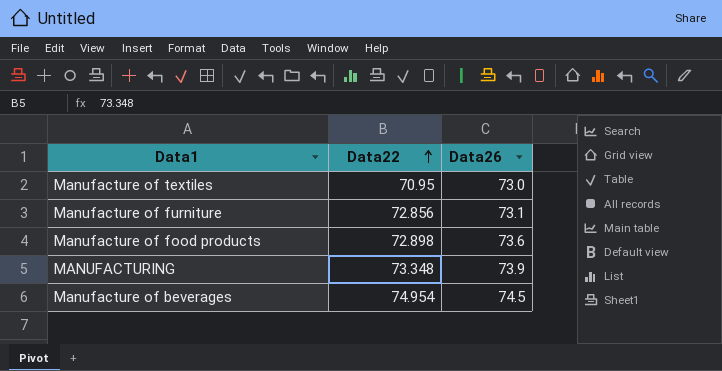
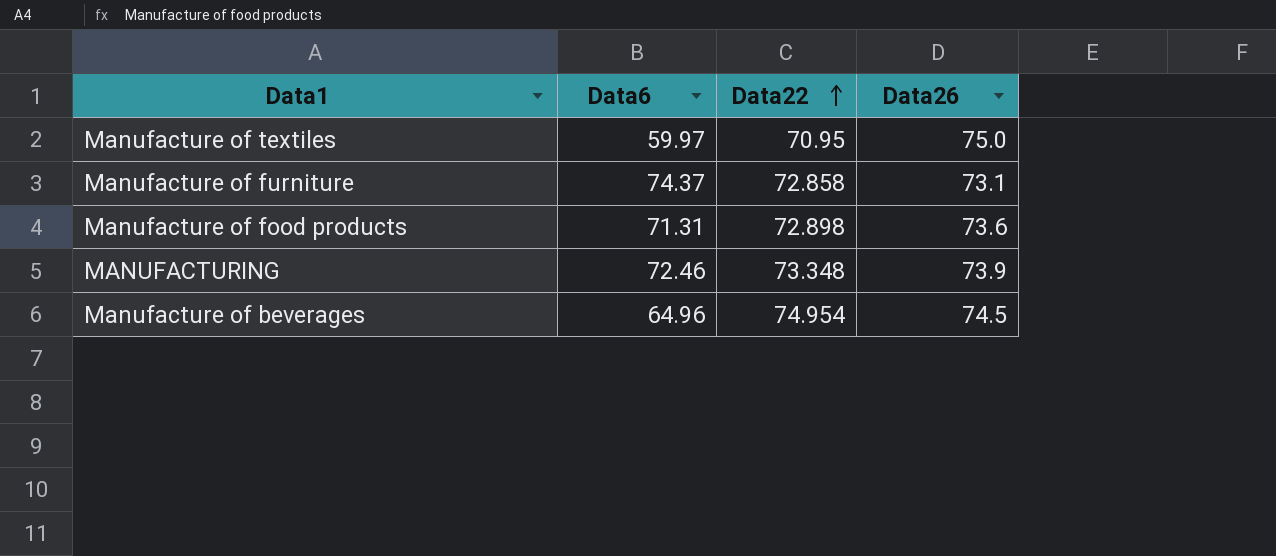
column Data6 | position: none -> 2
Manufacture of textiles | Data26: 73.0 -> 75.0
Manufacture of furniture | Data22: 72.856 -> 72.858

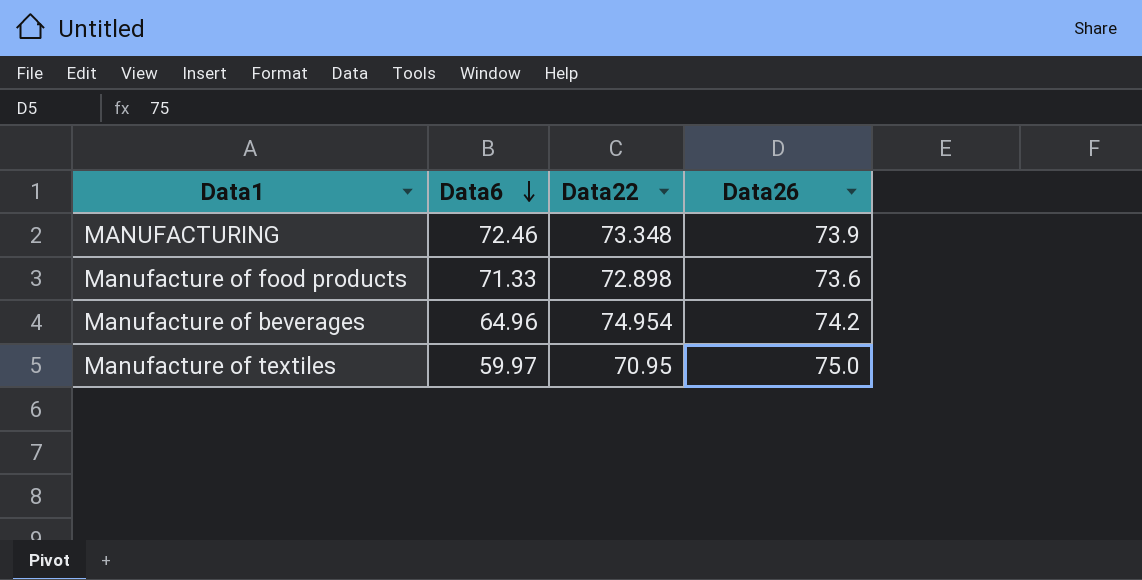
row order: Data22 ascending -> Data6 descending
row Manufacture of furniture: 74.37 | 72.858 | 73.1 -> none
Manufacture of food products | Data6: 71.31 -> 71.33
Manufacture of beverages | Data26: 74.5 -> 74.2

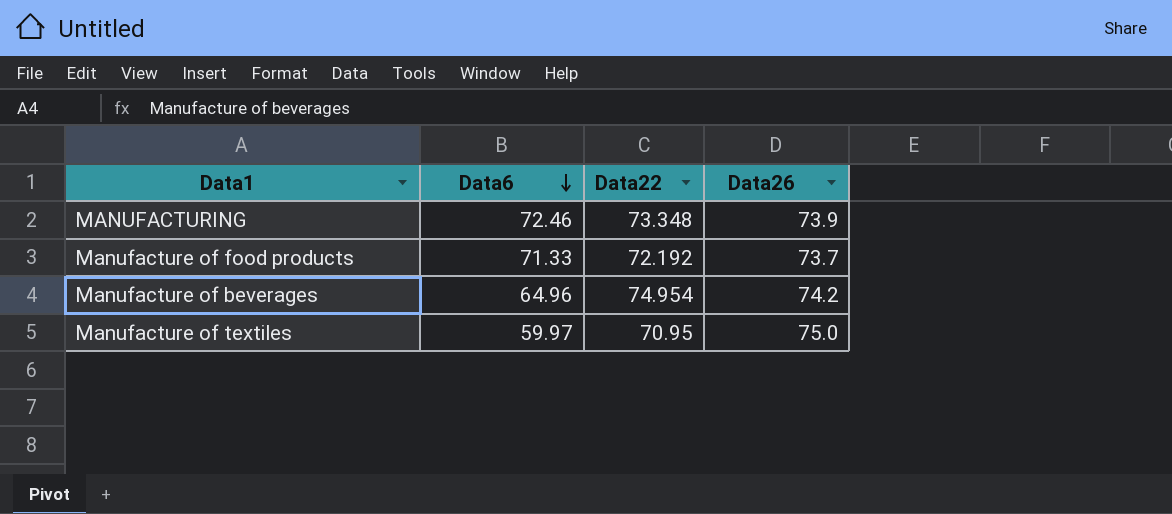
Manufacture of food products | Data22: 72.898 -> 72.192
Manufacture of food products | Data26: 73.6 -> 73.7

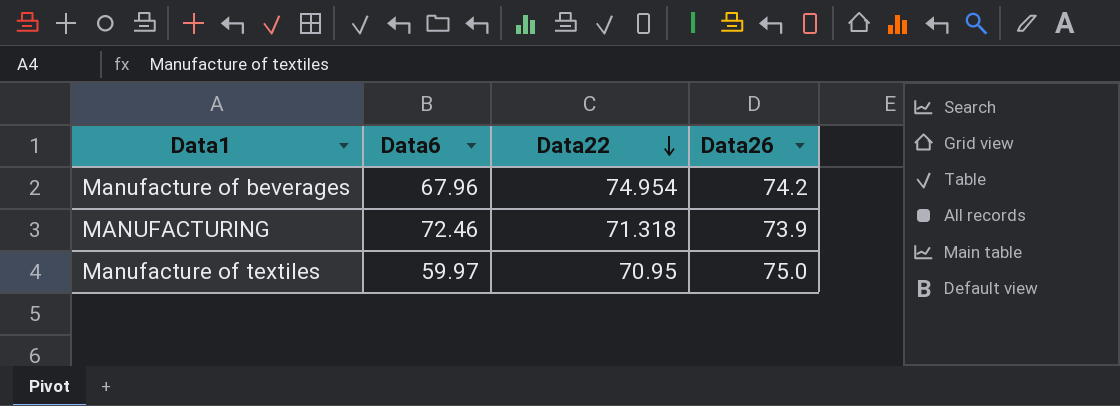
row order: Data6 descending -> Data22 descending
row Manufacture of food products: 71.33 | 72.192 | 73.7 -> none
Manufacture of beverages | Data6: 64.96 -> 67.96
MANUFACTURING | Data22: 73.348 -> 71.318

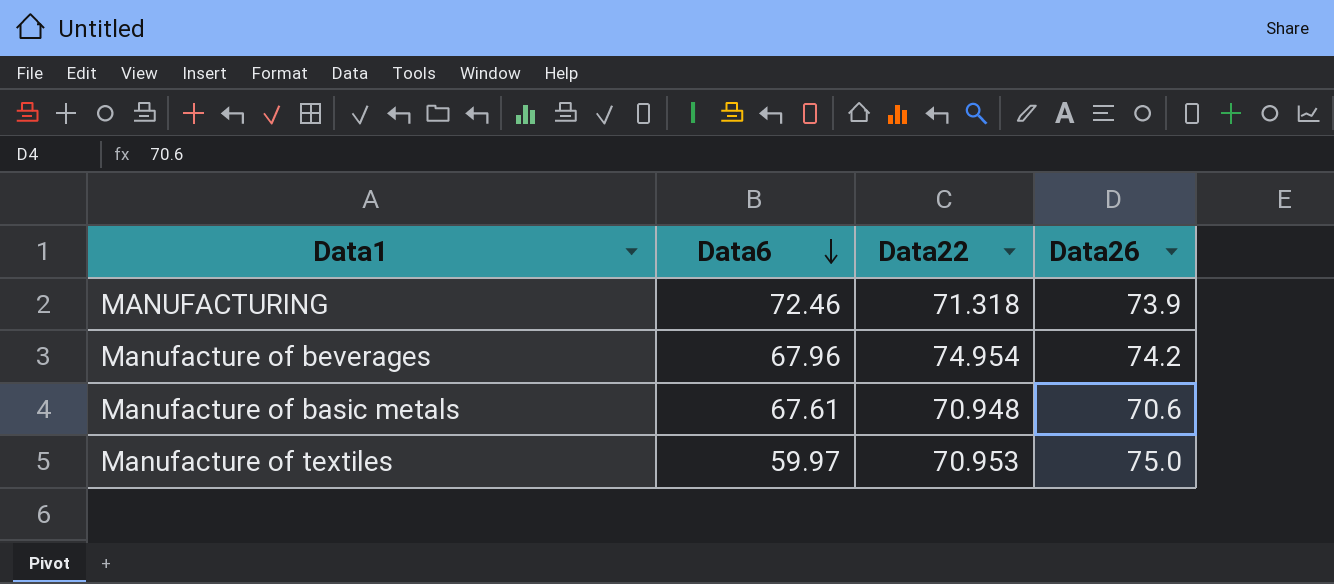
row order: Data22 descending -> Data6 descending
row Manufacture of basic metals: none -> 67.61 | 70.948 | 70.6
Manufacture of textiles | Data22: 70.95 -> 70.953

